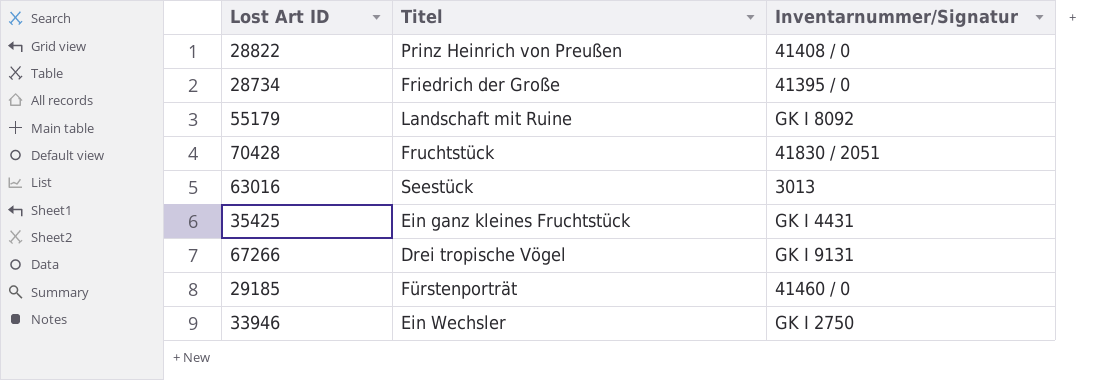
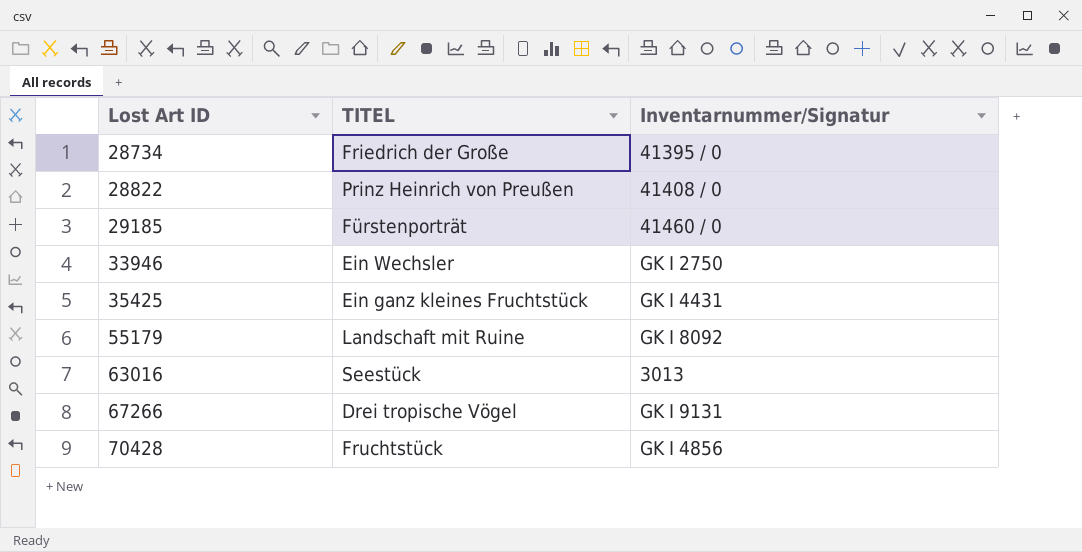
row order: none -> Lost Art ID ascending
column name: Titel -> TITEL
70428 | Inventarnummer/Signatur: 41830 / 2051 -> GK I 4856

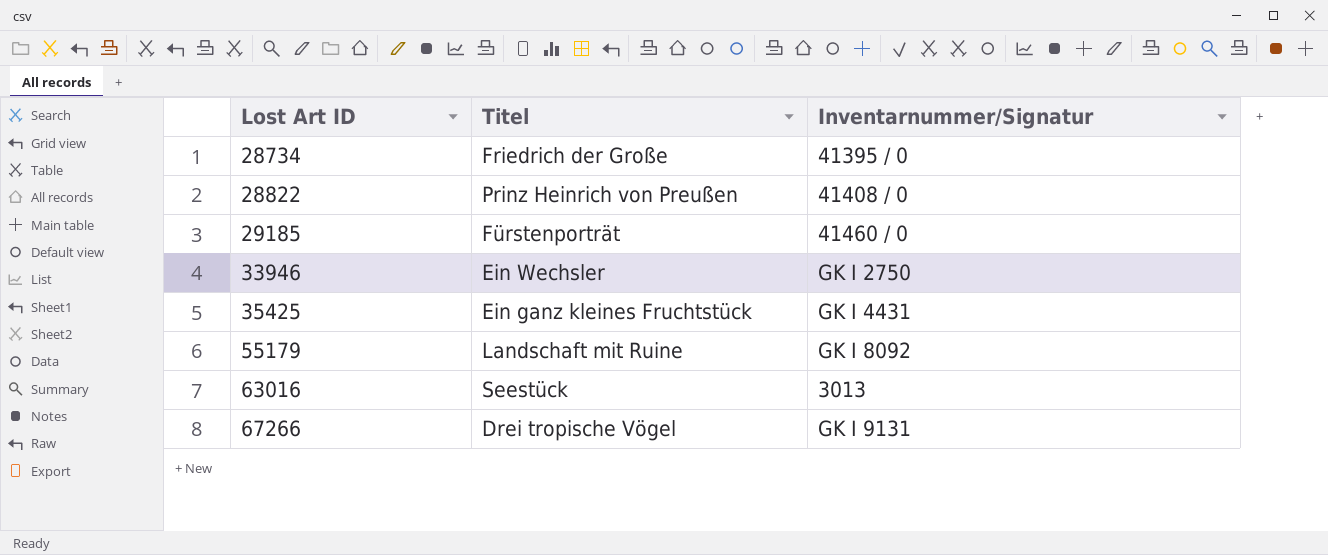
column name: TITEL -> Titel
row 70428: Fruchtstück | GK I 4856 -> none

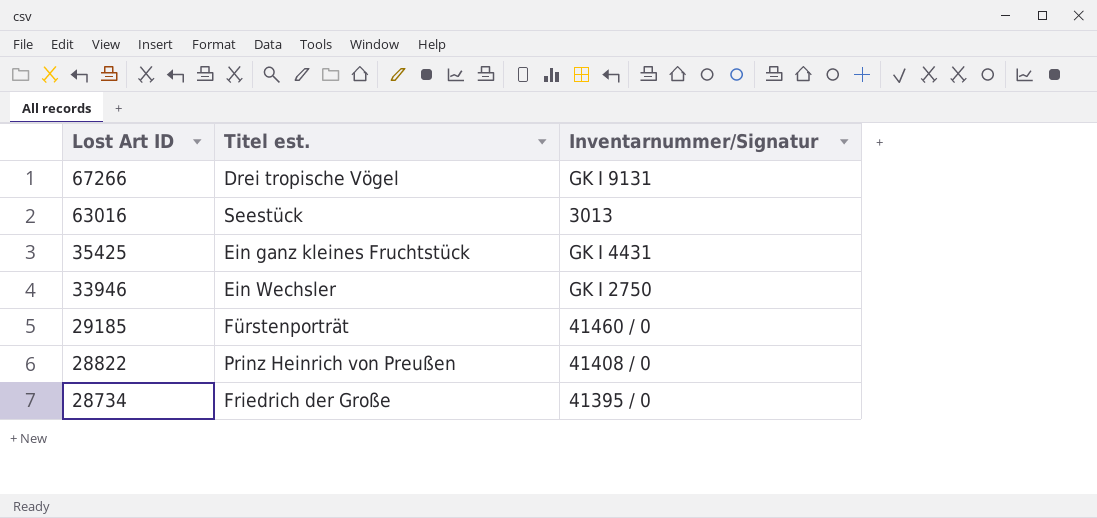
row order: Lost Art ID ascending -> Lost Art ID descending
column name: Titel -> Titel est.
row 55179: Landschaft mit Ruine | GK I 8092 -> none

